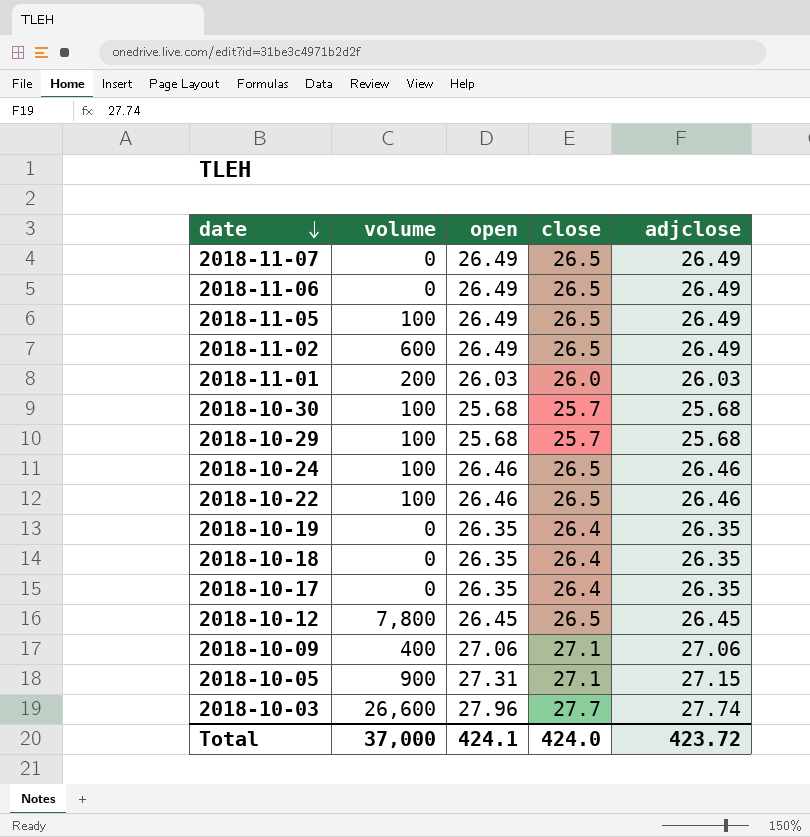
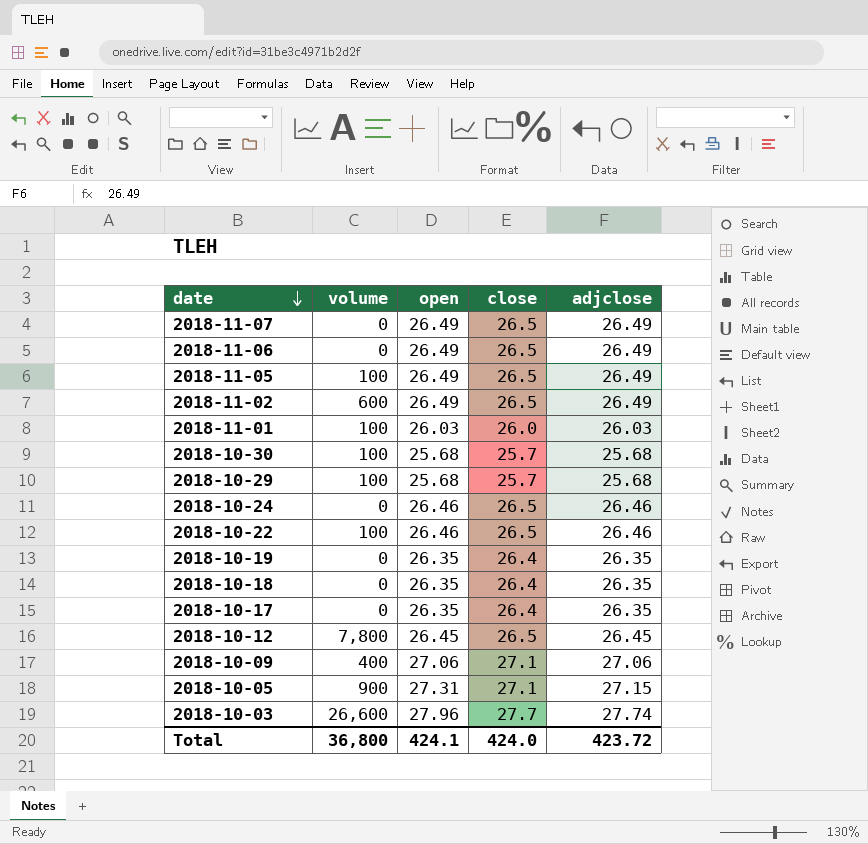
2018-11-01 | volume: 200 -> 100
2018-10-24 | volume: 100 -> 0
Total | volume: 37,000 -> 36,800

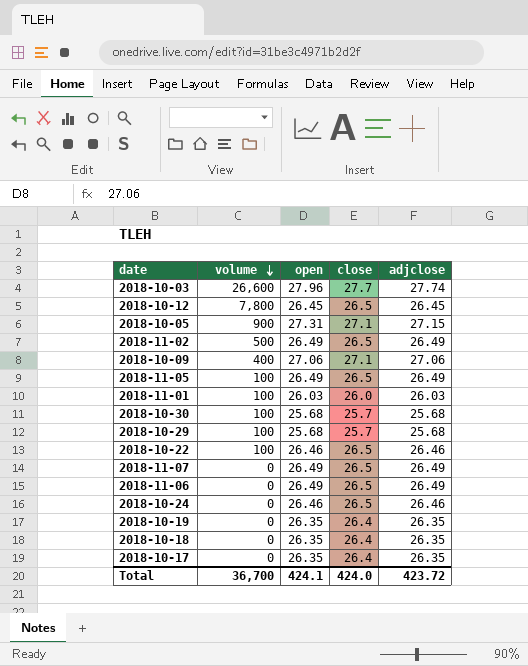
row order: date descending -> volume descending
2018-11-02 | volume: 600 -> 500
Total | volume: 36,800 -> 36,700

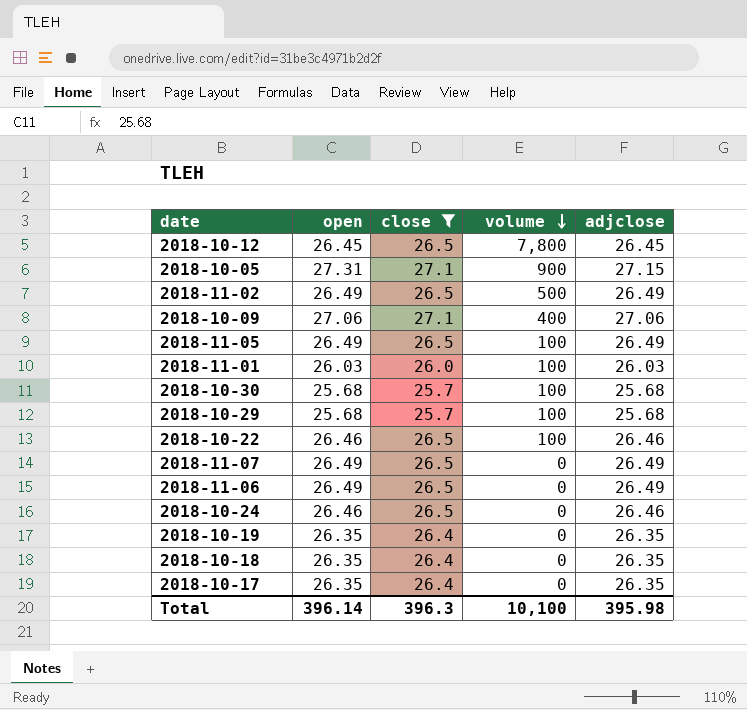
filter: none -> close != 27.7
column volume | position: 2 -> 4
Total | open: 424.1 -> 396.14
Total | close: 424.0 -> 396.3
Total | volume: 36,700 -> 10,100
Total | adjclose: 423.72 -> 395.98

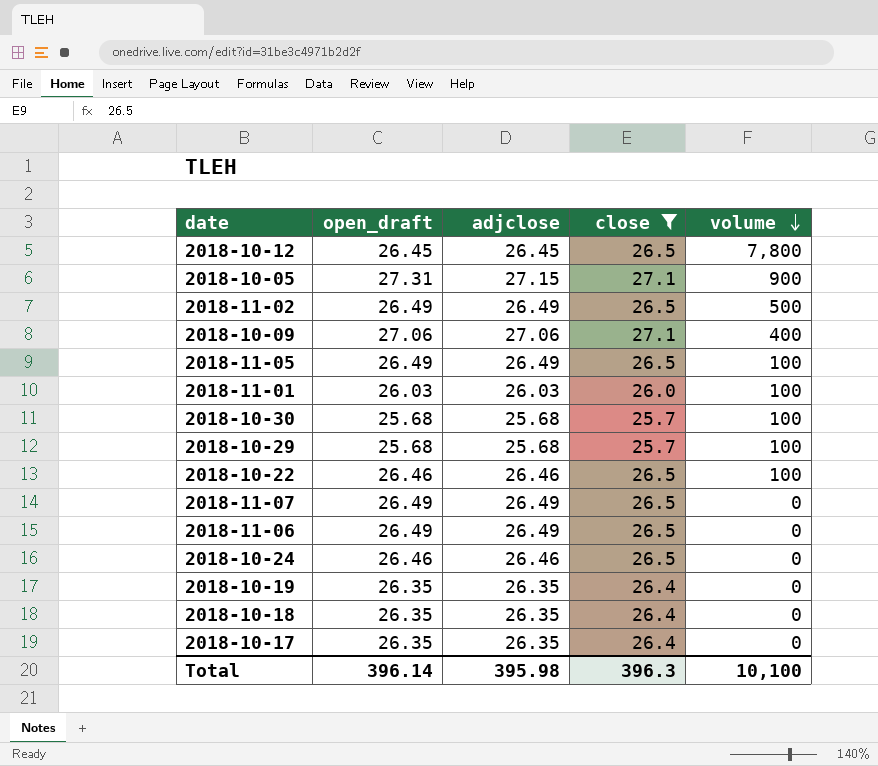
column name: open -> open_draft
column adjclose | position: 5 -> 3

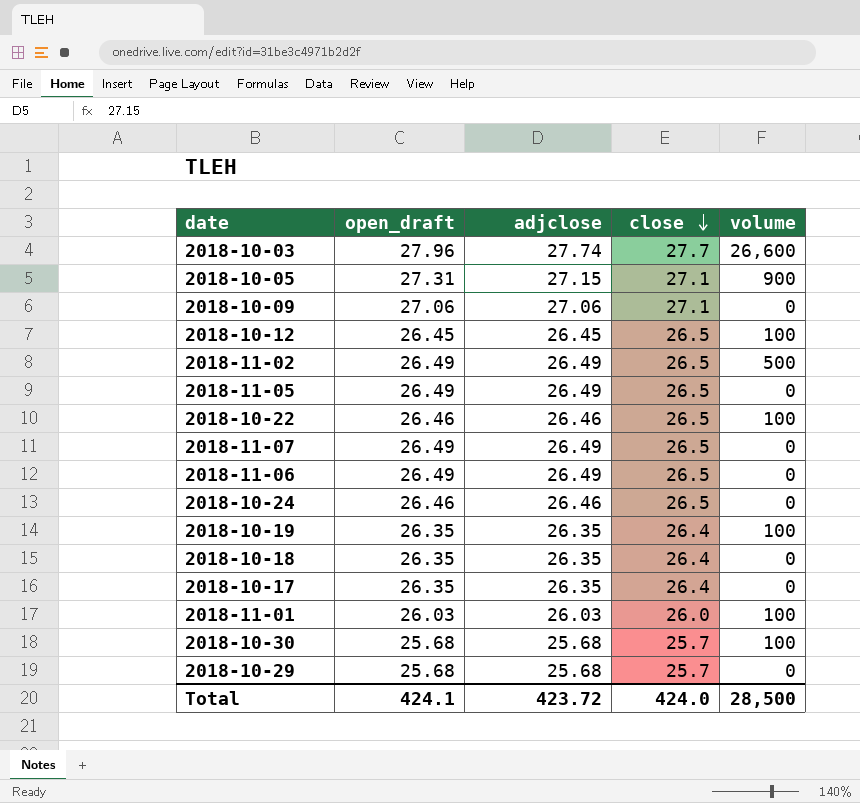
filter: close != 27.7 -> none
row order: volume descending -> close descending
2018-10-09 | volume: 400 -> 0
2018-10-12 | volume: 7,800 -> 100
2018-11-05 | volume: 100 -> 0
2018-10-19 | volume: 0 -> 100
2018-10-29 | volume: 100 -> 0
Total | open_draft: 396.14 -> 424.1
Total | adjclose: 395.98 -> 423.72
Total | close: 396.3 -> 424.0
Total | volume: 10,100 -> 28,500

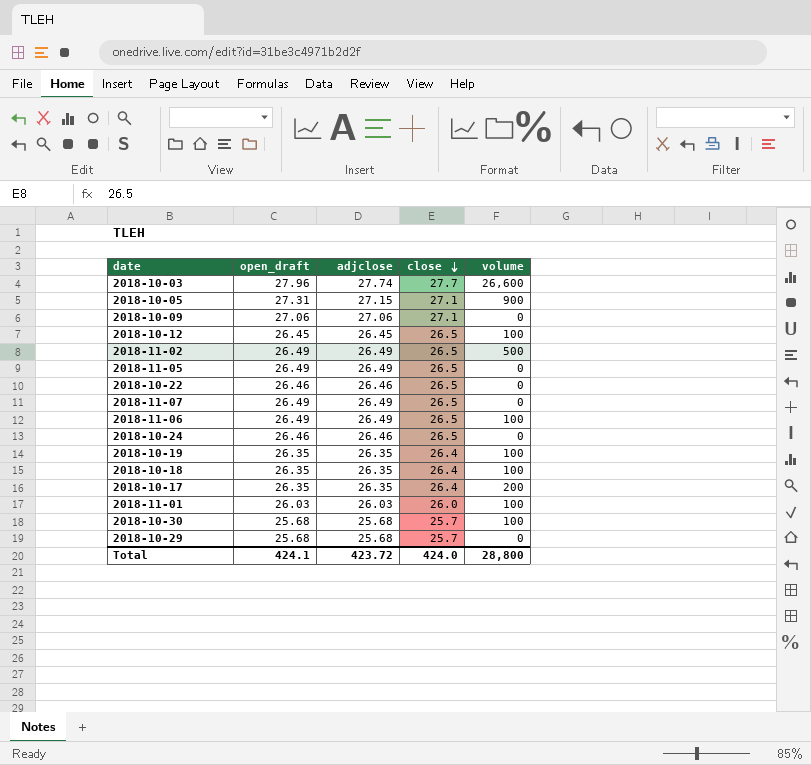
2018-10-22 | volume: 100 -> 0
2018-11-06 | volume: 0 -> 100
2018-10-18 | volume: 0 -> 100
2018-10-17 | volume: 0 -> 200
Total | volume: 28,500 -> 28,800

